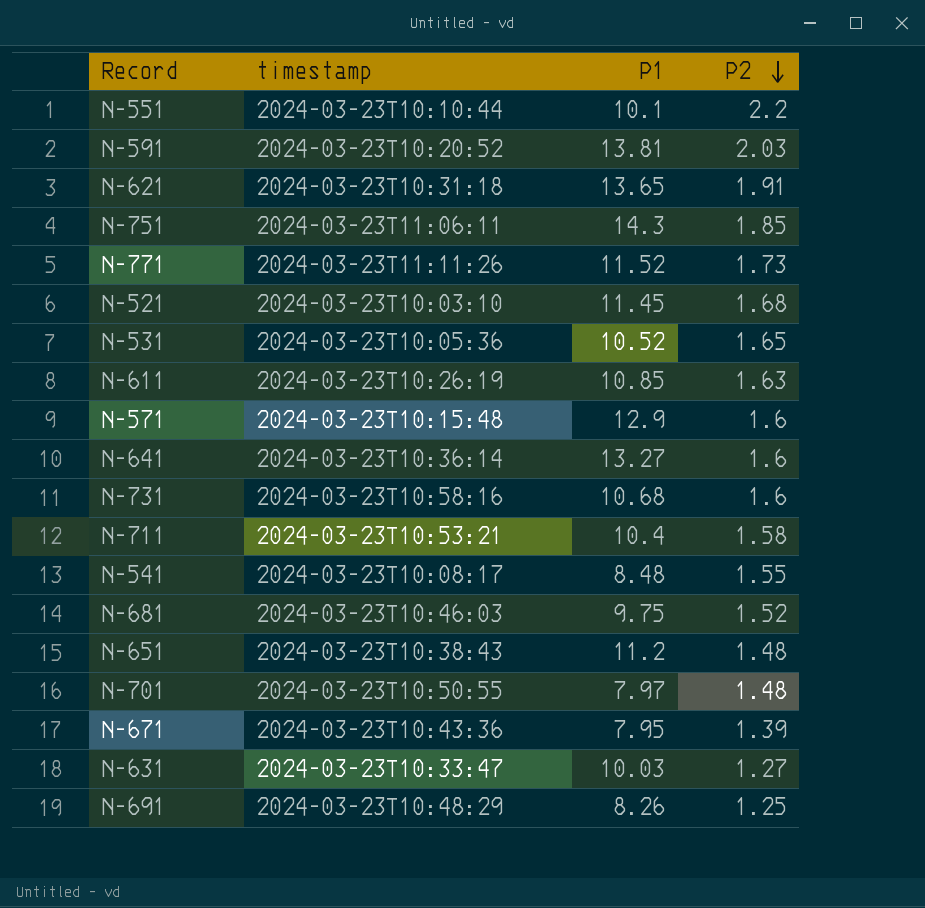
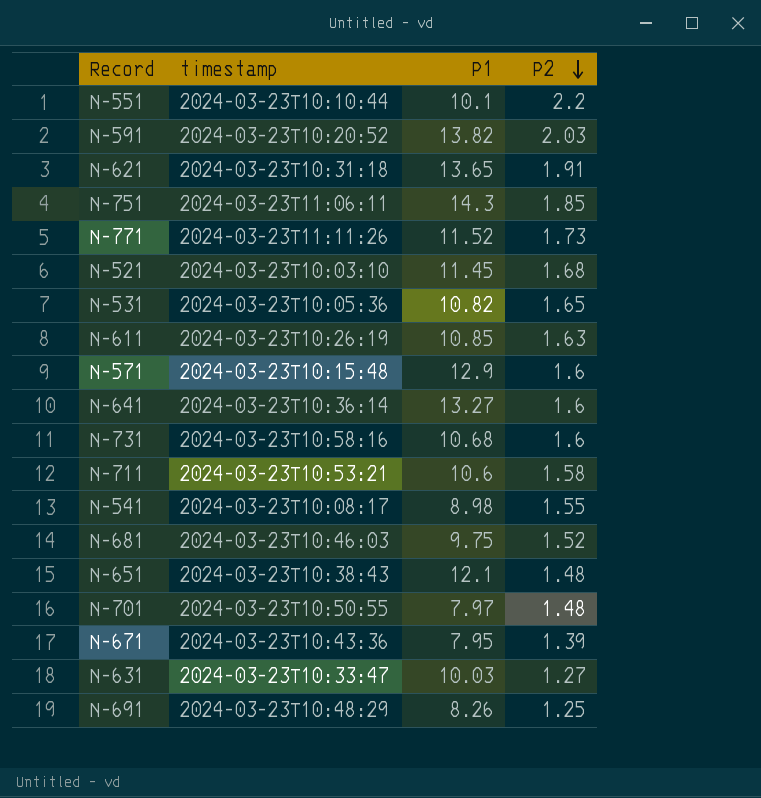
N-591 | P1: 13.81 -> 13.82
N-531 | P1: 10.52 -> 10.82
N-711 | P1: 10.4 -> 10.6
N-541 | P1: 8.48 -> 8.98
N-651 | P1: 11.2 -> 12.1

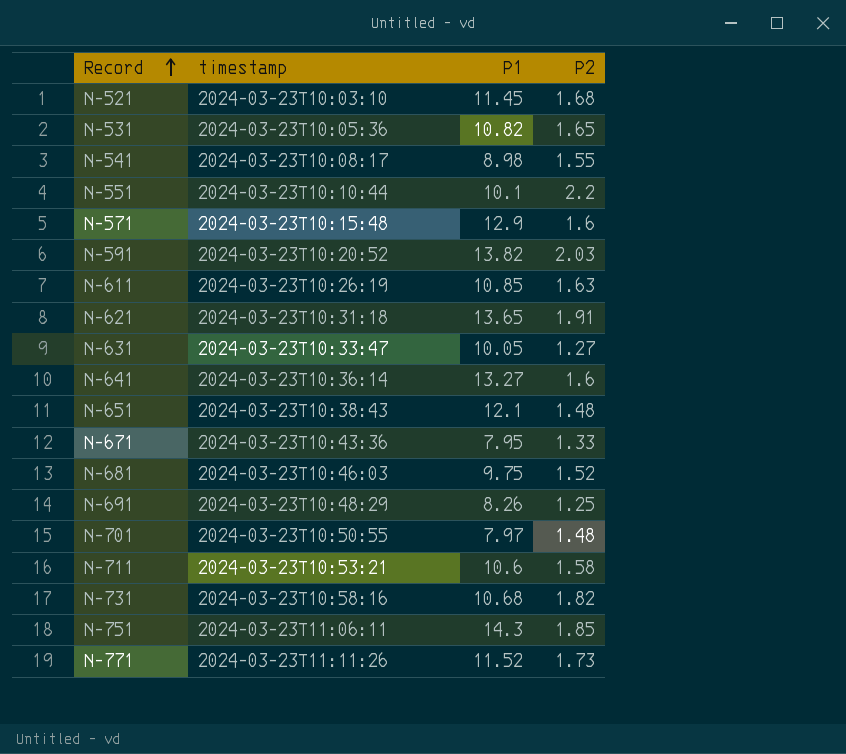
row order: P2 descending -> Record ascending
N-631 | P1: 10.03 -> 10.05
N-671 | P2: 1.39 -> 1.33
N-731 | P2: 1.6 -> 1.82

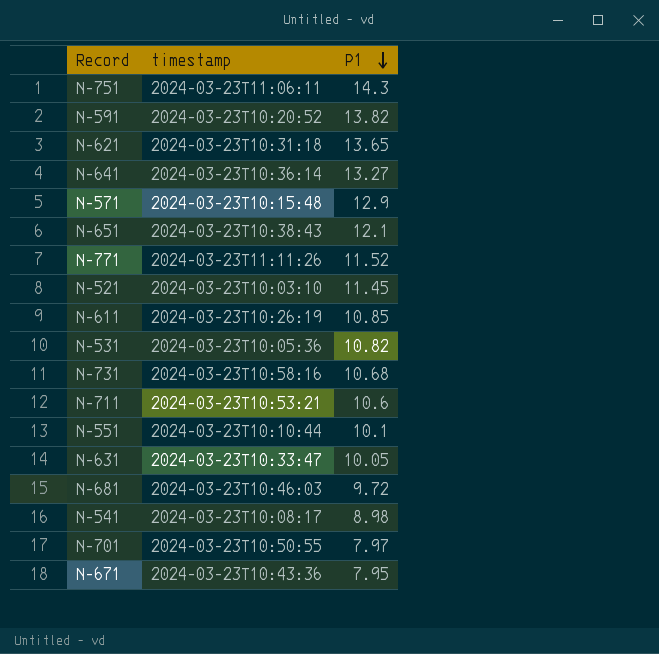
row order: Record ascending -> P1 descending
column P2 | position: 4 -> none
row N-691: 2024-03-23T10:48:29 | 8.26 | 1.25 -> none
N-681 | P1: 9.75 -> 9.72

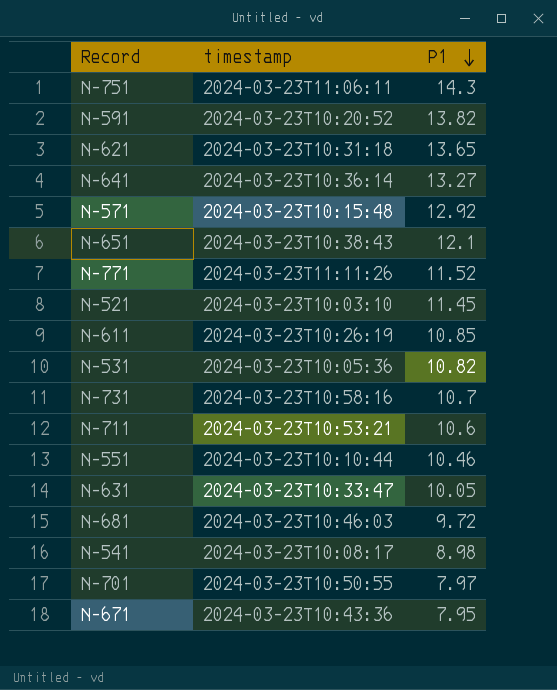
N-571 | P1: 12.9 -> 12.92
N-731 | P1: 10.68 -> 10.7
N-551 | P1: 10.1 -> 10.46

